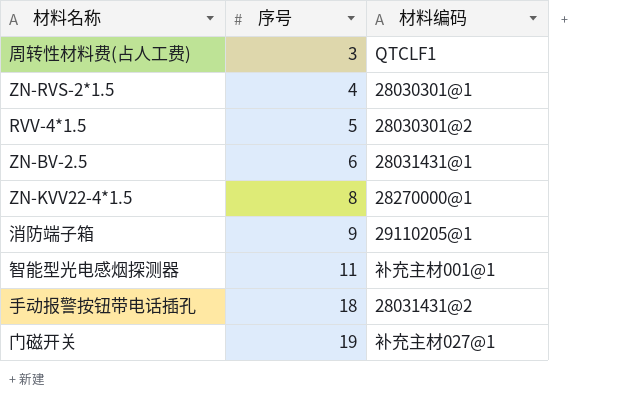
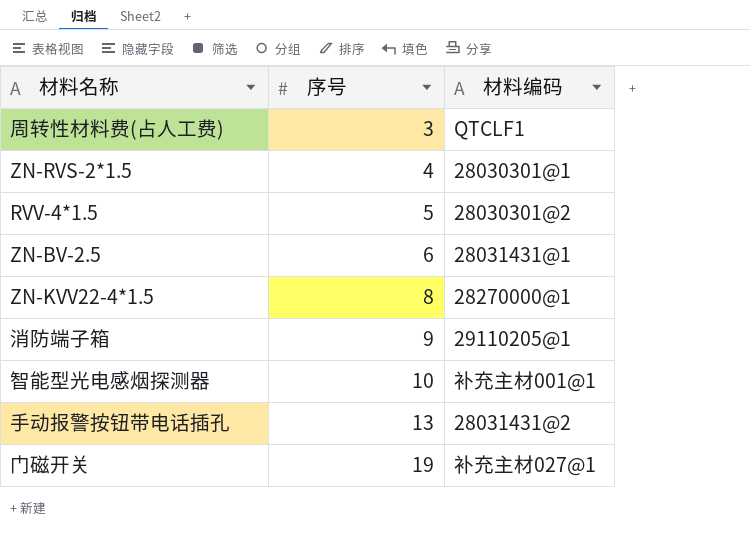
智能型光电感烟探测器 | 序号: 11 -> 10
手动报警按钮带电话插孔 | 序号: 18 -> 13

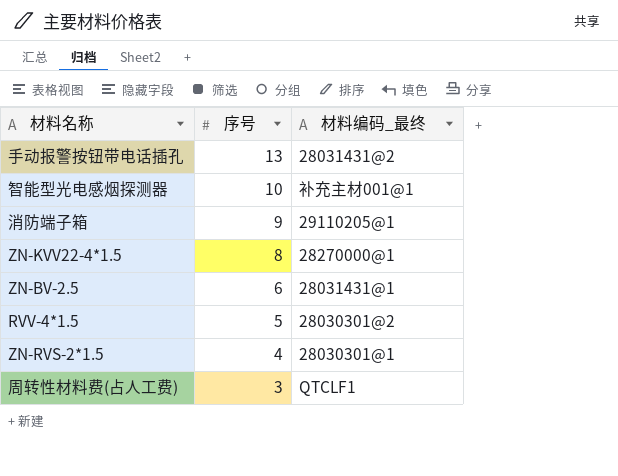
row order: 序号 ascending -> 序号 descending
column name: 材料编码 -> 材料编码_最终
row 门磁开关: 19 | 补充主材027@1 -> none

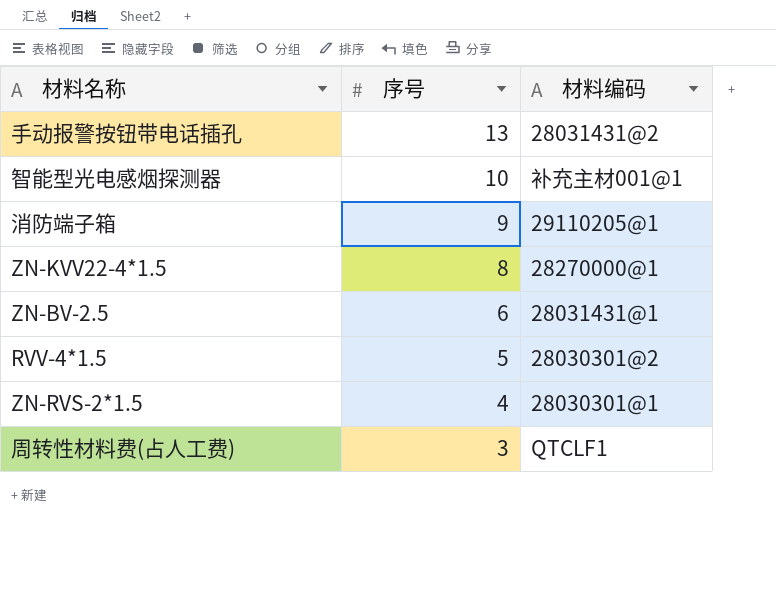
column name: 材料编码_最终 -> 材料编码

